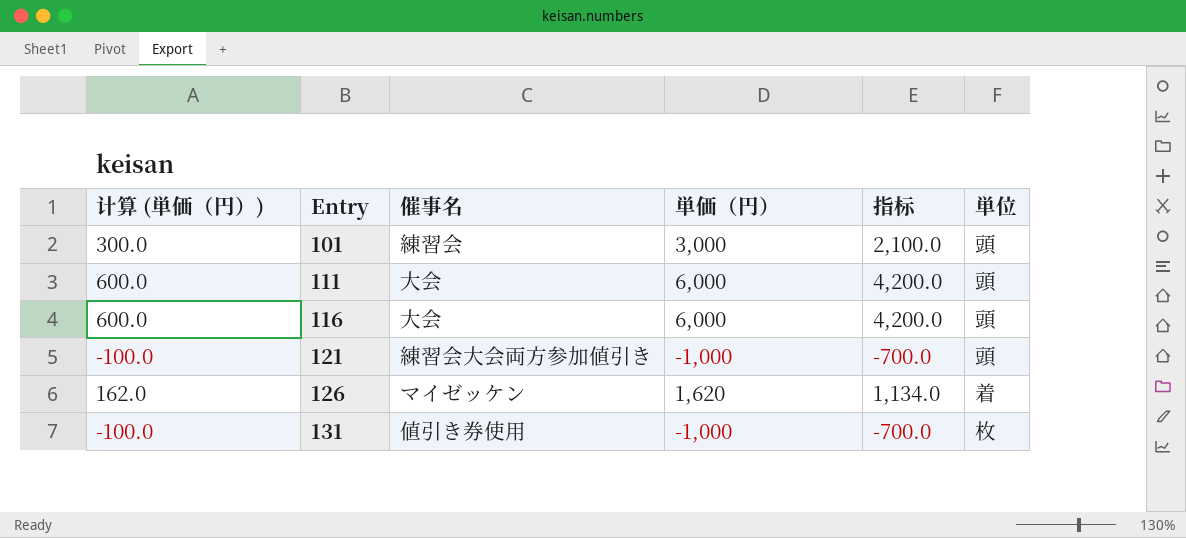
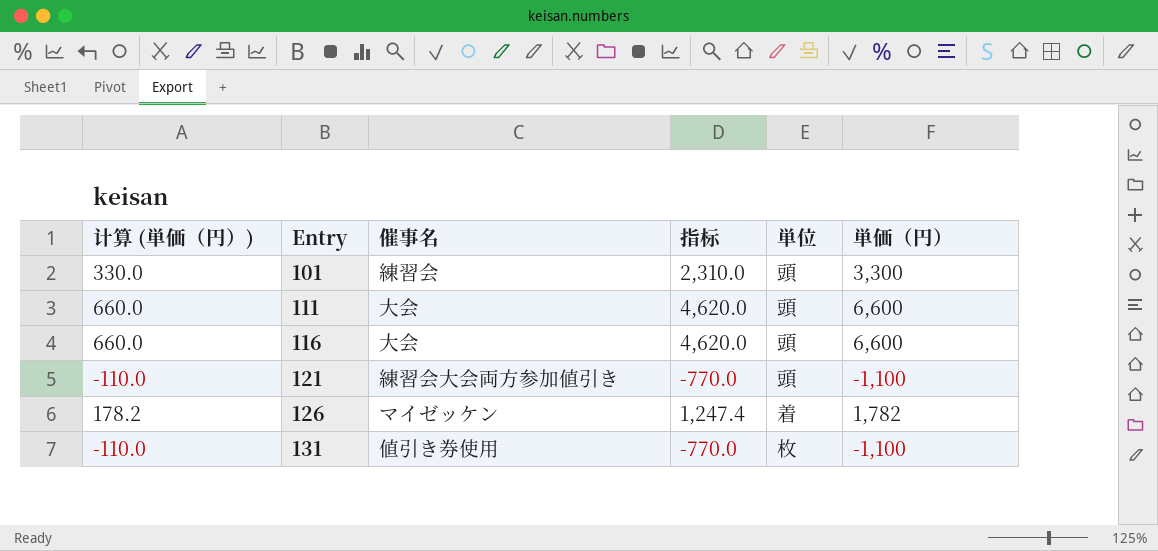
column 単価（円） | position: 4 -> 6
101 | 计算 (単価（円）): 300.0 -> 330.0
101 | 指标: 2,100.0 -> 2,310.0
101 | 単価（円）: 3,000 -> 3,300
111 | 计算 (単価（円）): 600.0 -> 660.0
111 | 指标: 4,200.0 -> 4,620.0
111 | 単価（円）: 6,000 -> 6,600
116 | 计算 (単価（円）): 600.0 -> 660.0
116 | 指标: 4,200.0 -> 4,620.0
116 | 単価（円）: 6,000 -> 6,600
121 | 计算 (単価（円）): -100.0 -> -110.0
121 | 指标: -700.0 -> -770.0
121 | 単価（円）: -1,000 -> -1,100
126 | 计算 (単価（円）): 162.0 -> 178.2
126 | 指标: 1,134.0 -> 1,247.4
126 | 単価（円）: 1,620 -> 1,782
131 | 计算 (単価（円）): -100.0 -> -110.0
131 | 指标: -700.0 -> -770.0
131 | 単価（円）: -1,000 -> -1,100

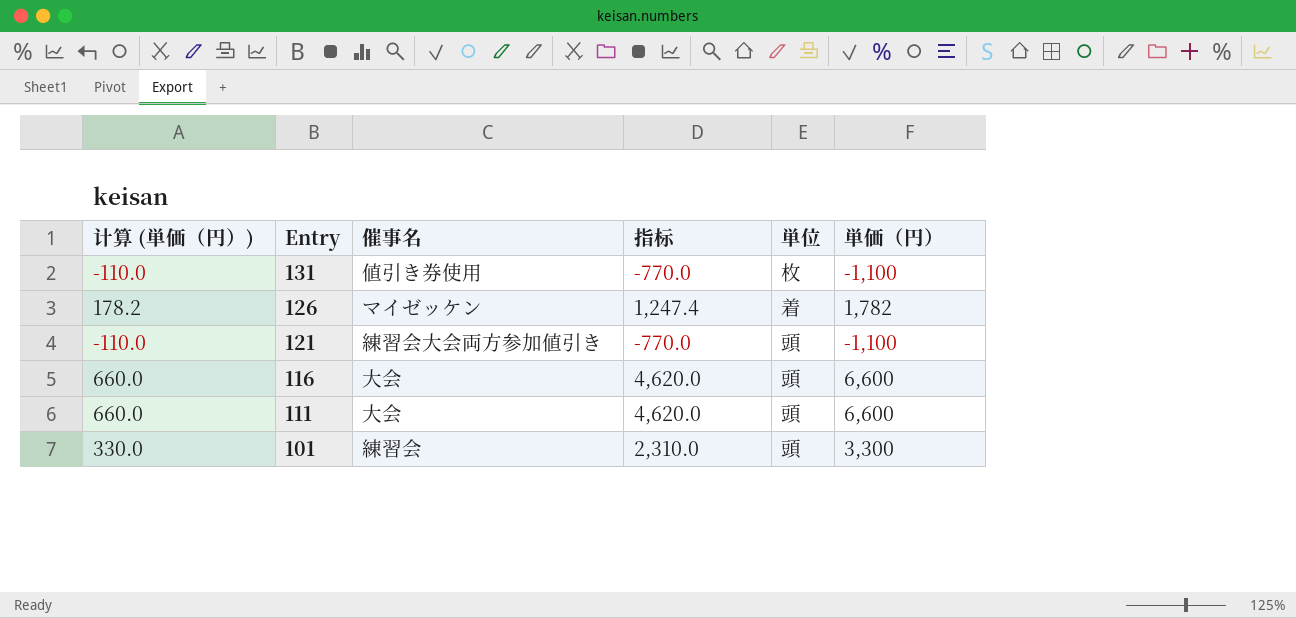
row order: Entry ascending -> Entry descending

